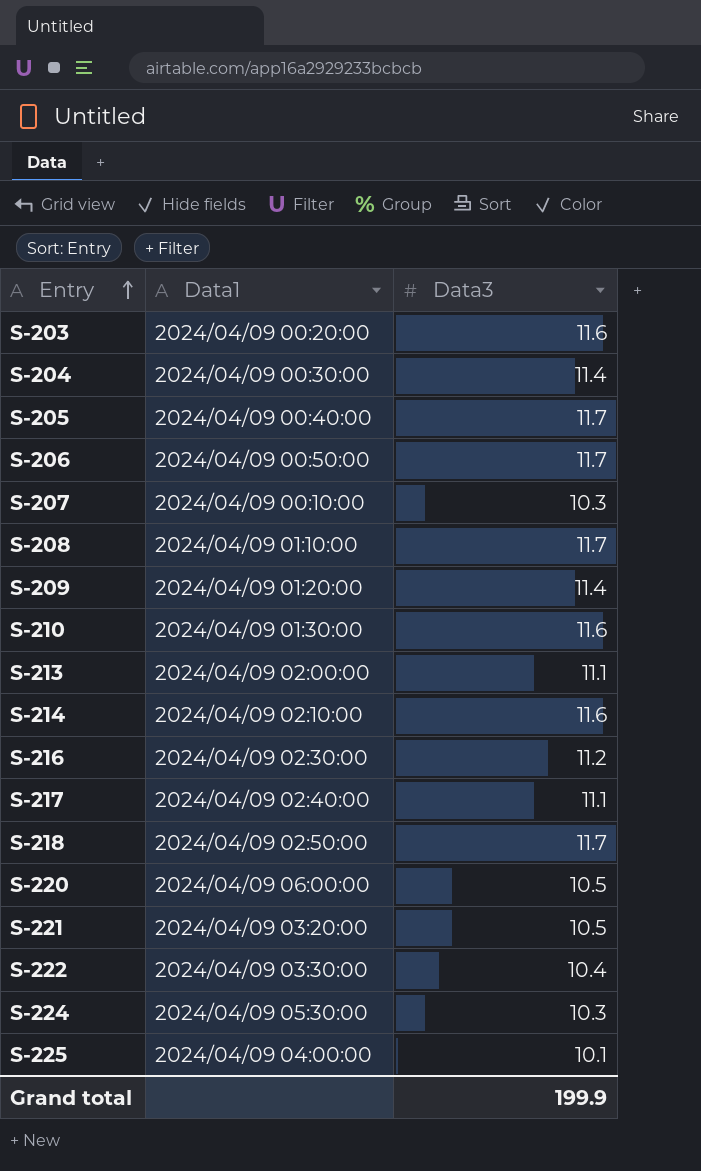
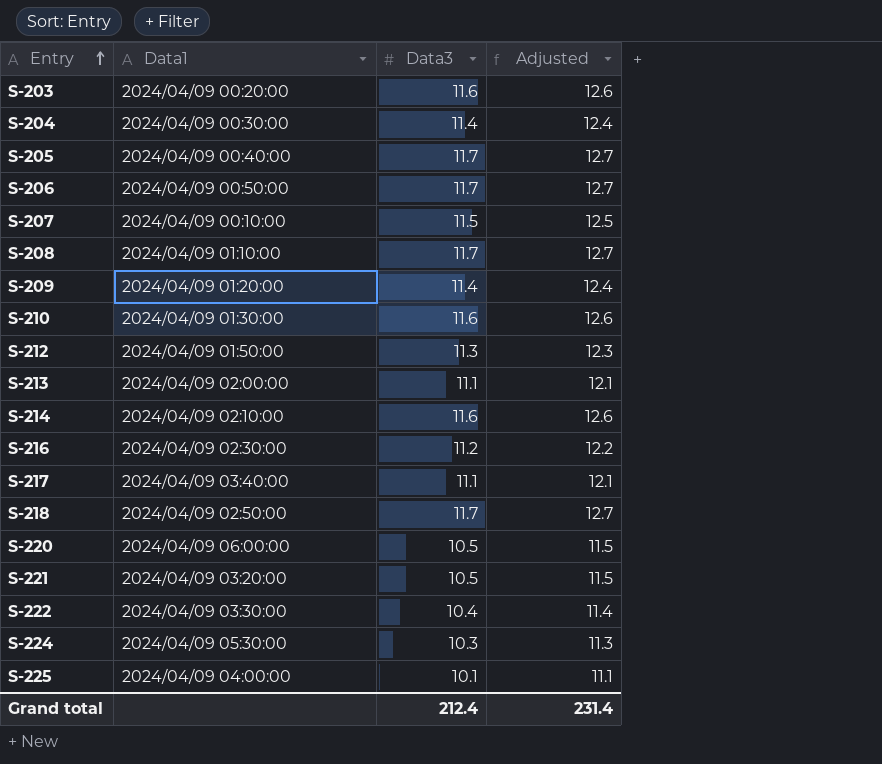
column Adjusted | formula: none -> [Data3] + 1
S-207 | Data3: 10.3 -> 11.5
row S-212: none -> 2024/04/09 01:50:00 | 11.3 | 12.3
S-217 | Data1: 2024/04/09 02:40:00 -> 2024/04/09 03:40:00
Grand total | Data3: 199.9 -> 212.4

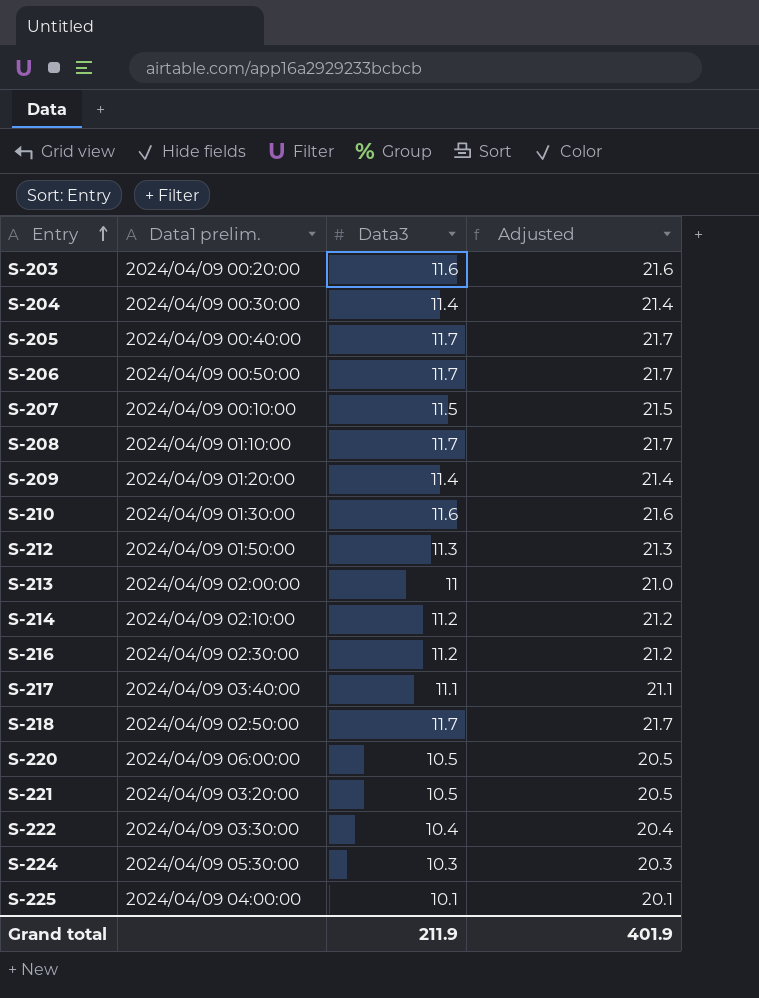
column name: Data1 -> Data1 prelim.
column Adjusted | formula: [Data3] + 1 -> [Data3] + 10
S-213 | Data3: 11.1 -> 11
S-214 | Data3: 11.6 -> 11.2
Grand total | Data3: 212.4 -> 211.9
Grand total | Adjusted: 231.4 -> 401.9

